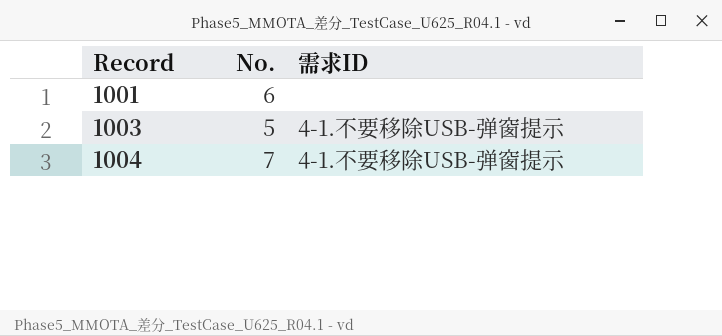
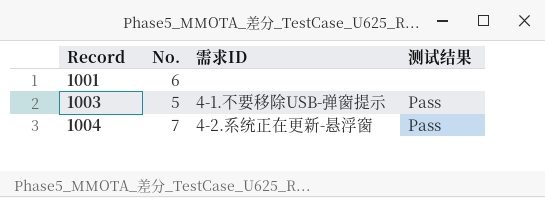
column 测试结果 | position: none -> 4
1004 | 需求ID: 4-1.不要移除USB-弹窗提示 -> 4-2.系统正在更新-悬浮窗

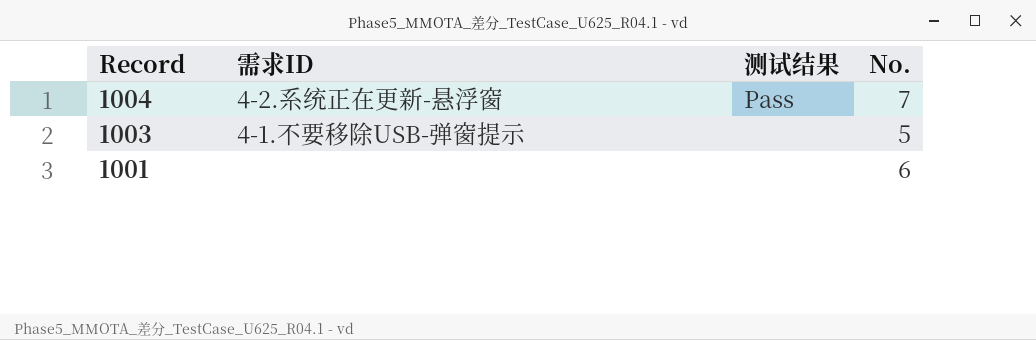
row order: Record ascending -> Record descending
column No. | position: 2 -> 4
1003 | 测试结果: Pass -> none

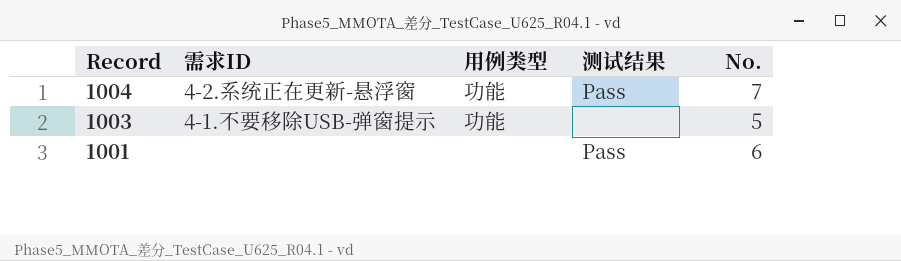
column 用例类型 | position: none -> 3
1001 | 测试结果: none -> Pass

